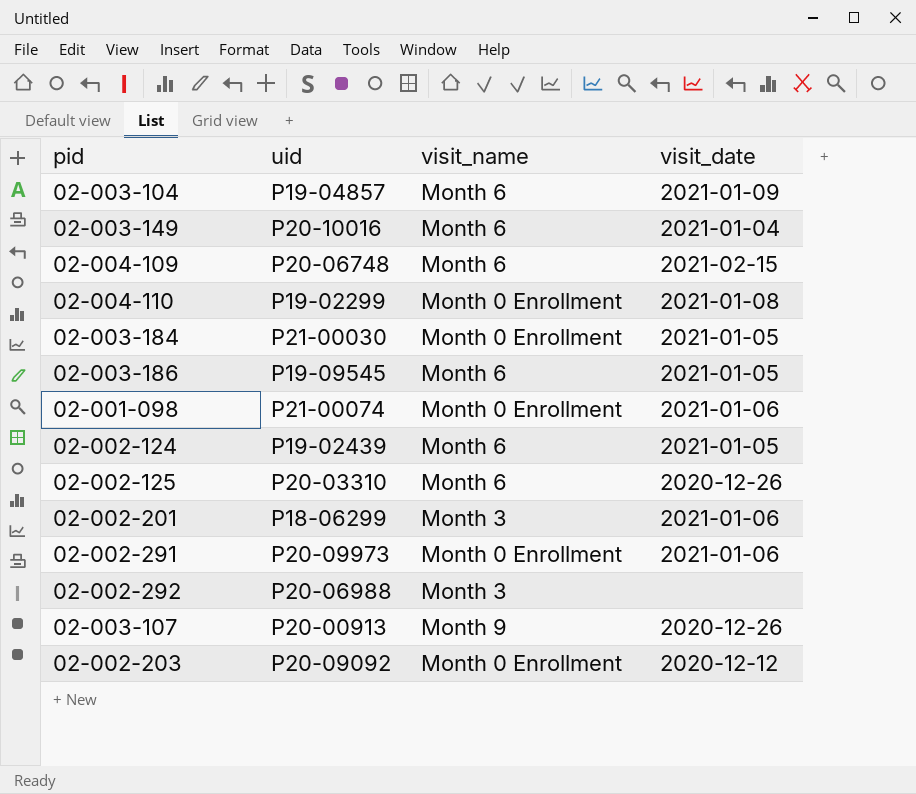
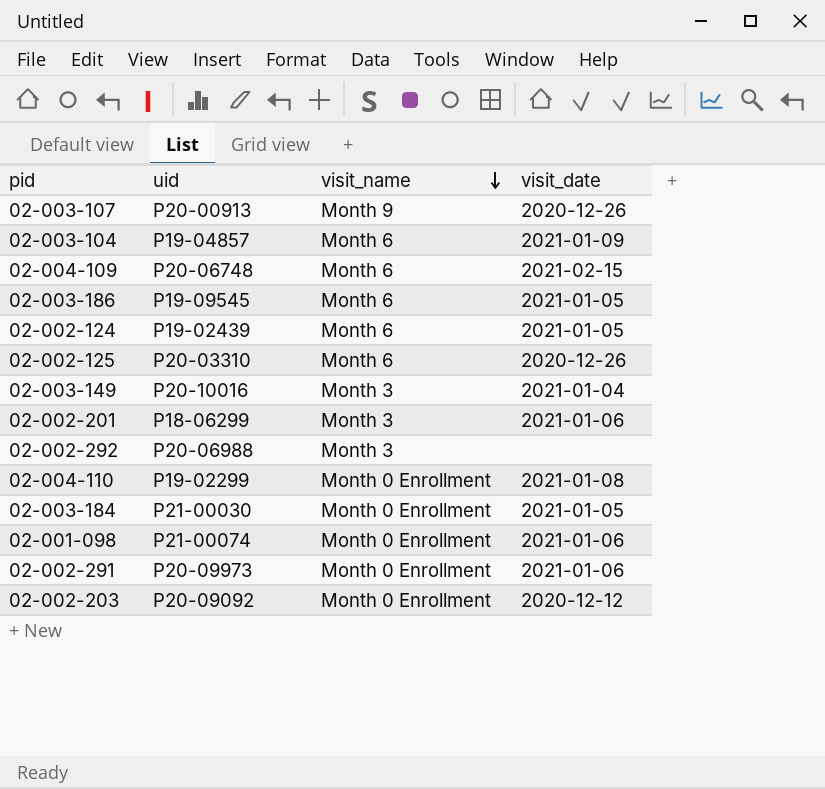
row order: none -> visit_name descending
02-003-149 | visit_name: Month 6 -> Month 3

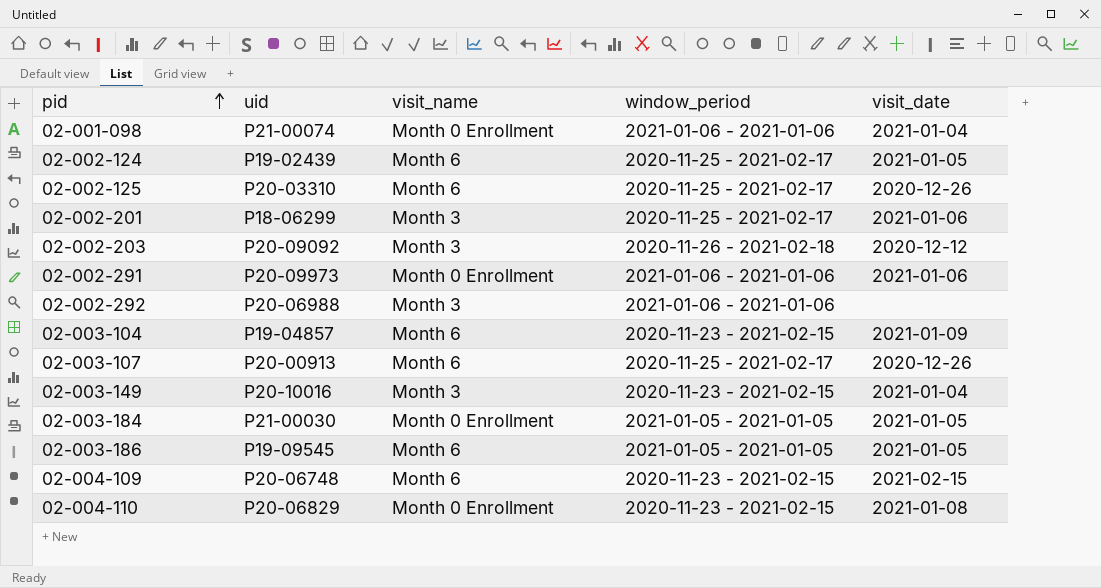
row order: visit_name descending -> pid ascending
column window_period | position: none -> 4
02-001-098 | visit_date: 2021-01-06 -> 2021-01-04
02-002-203 | visit_name: Month 0 Enrollment -> Month 3
02-003-107 | visit_name: Month 9 -> Month 6
02-004-110 | uid: P19-02299 -> P20-06829

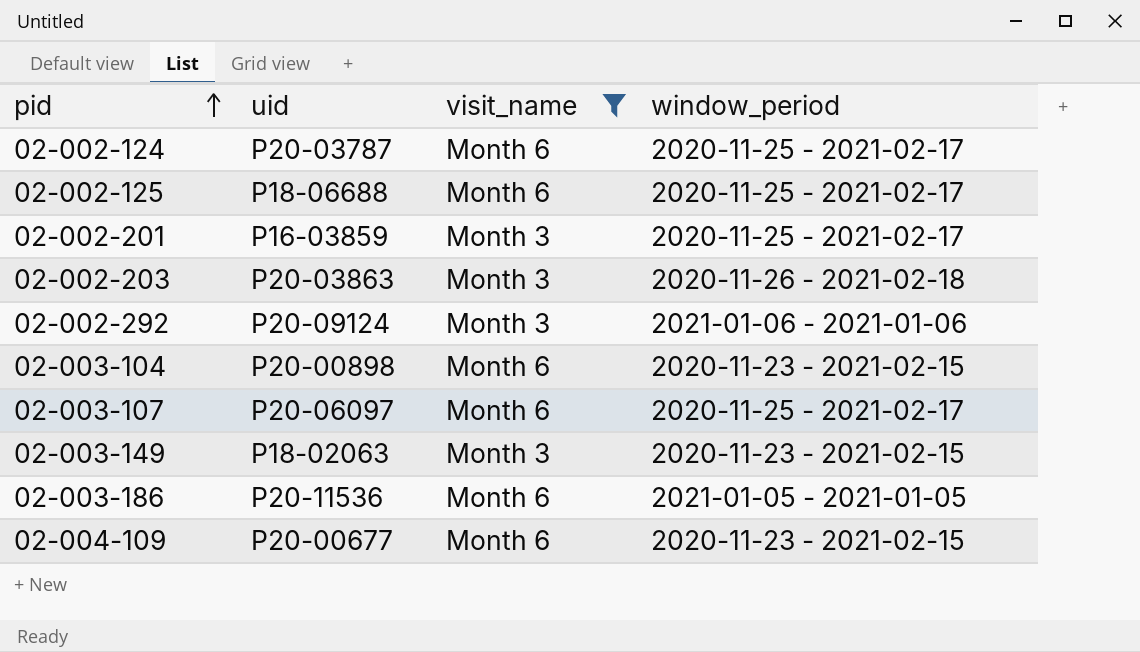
filter: none -> visit_name != Month 0 Enrollment
column visit_date | position: 5 -> none
02-002-124 | uid: P19-02439 -> P20-03787
02-002-125 | uid: P20-03310 -> P18-06688
02-002-201 | uid: P18-06299 -> P16-03859
02-002-203 | uid: P20-09092 -> P20-03863
02-002-292 | uid: P20-06988 -> P20-09124
02-003-104 | uid: P19-04857 -> P20-00898
02-003-107 | uid: P20-00913 -> P20-06097
02-003-149 | uid: P20-10016 -> P18-02063
02-003-186 | uid: P19-09545 -> P20-11536
02-004-109 | uid: P20-06748 -> P20-00677

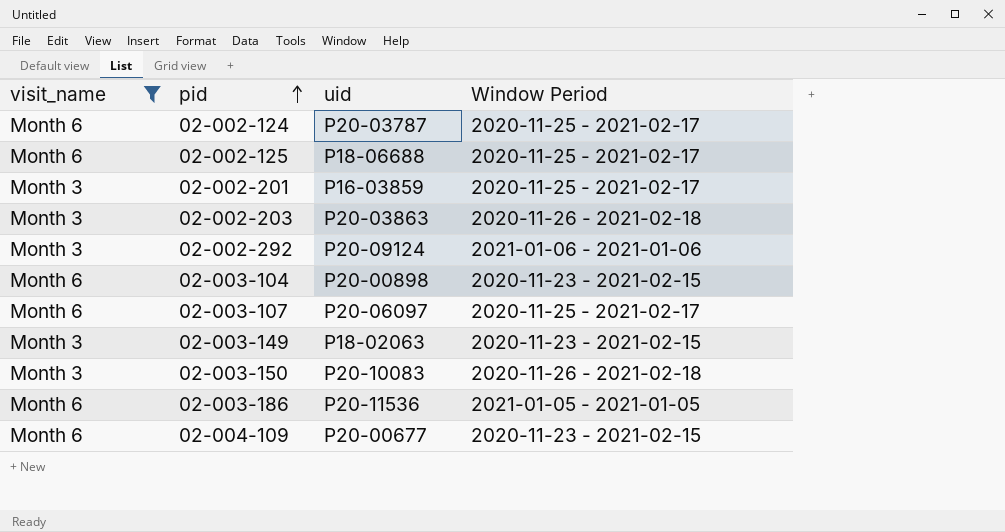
column visit_name | position: 3 -> 1
column name: window_period -> Window Period
row 02-003-150: none -> Month 3 | P20-10083 | 2020-11-26 - 2021-02-18

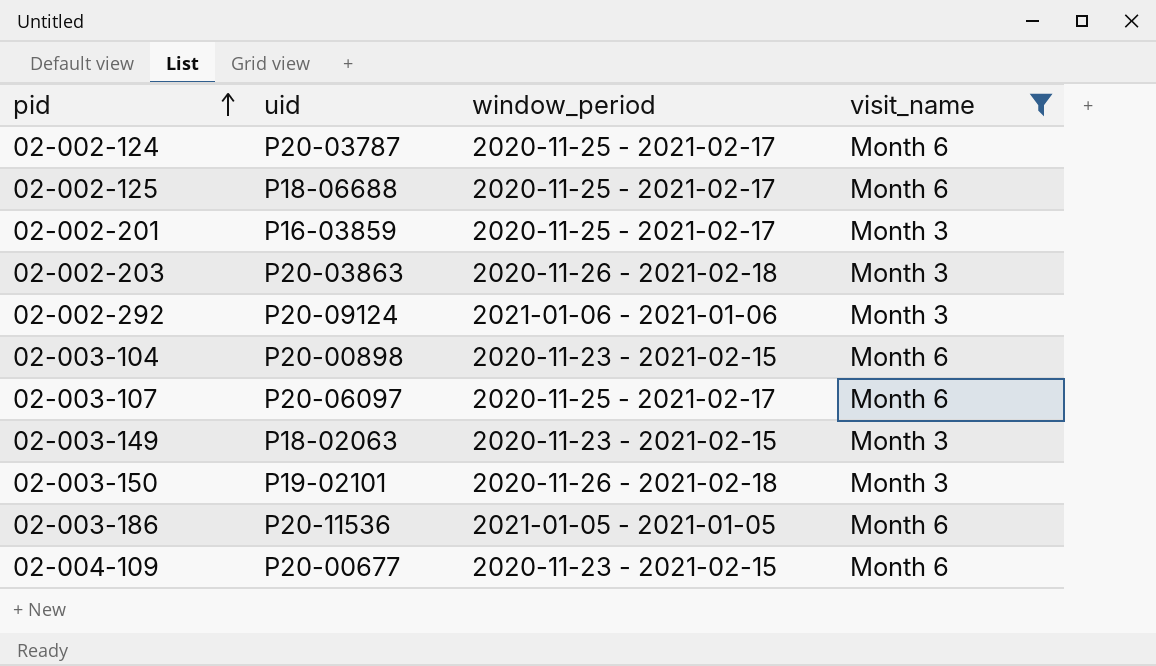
column name: Window Period -> window_period
column visit_name | position: 1 -> 4
02-003-150 | uid: P20-10083 -> P19-02101

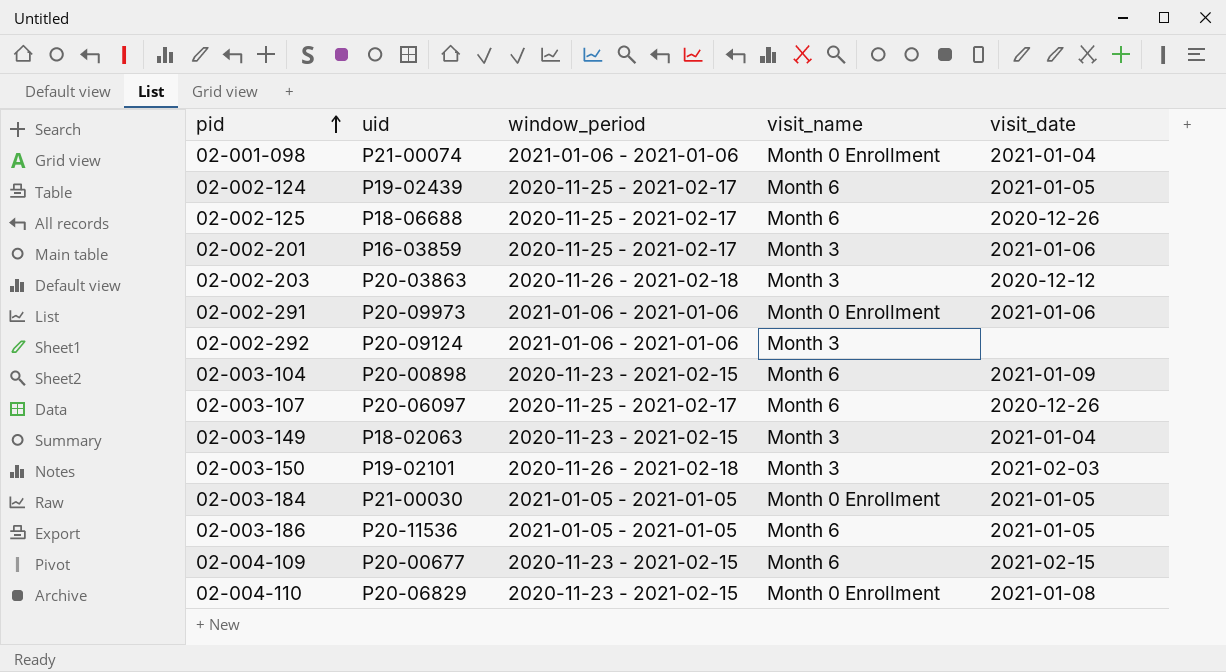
filter: visit_name != Month 0 Enrollment -> none
column visit_date | position: none -> 5
02-002-124 | uid: P20-03787 -> P19-02439

